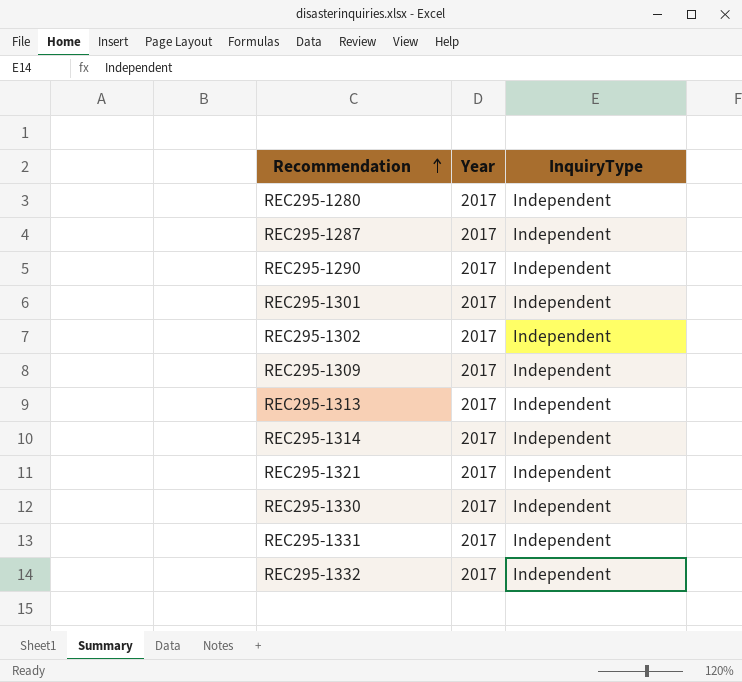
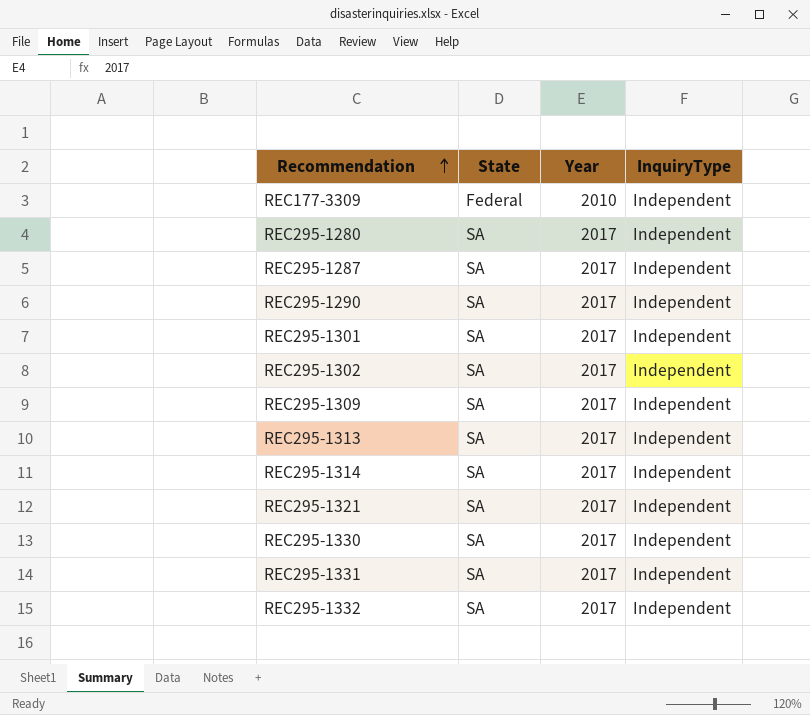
column State | position: none -> 2
row REC177-3309: none -> Federal | 2010 | Independent

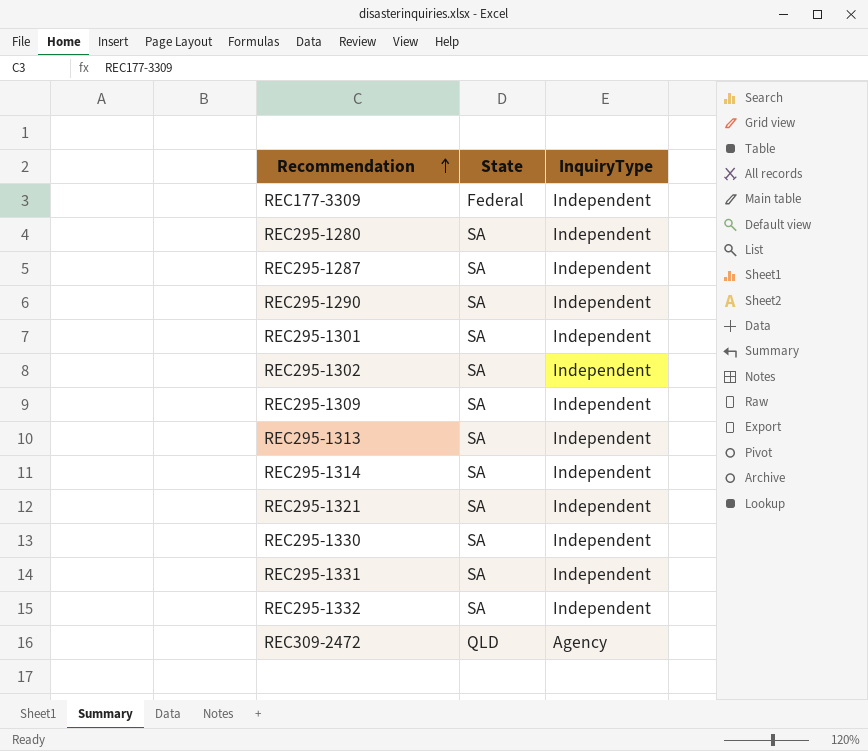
column Year | position: 3 -> none
row REC309-2472: none -> QLD | Agency

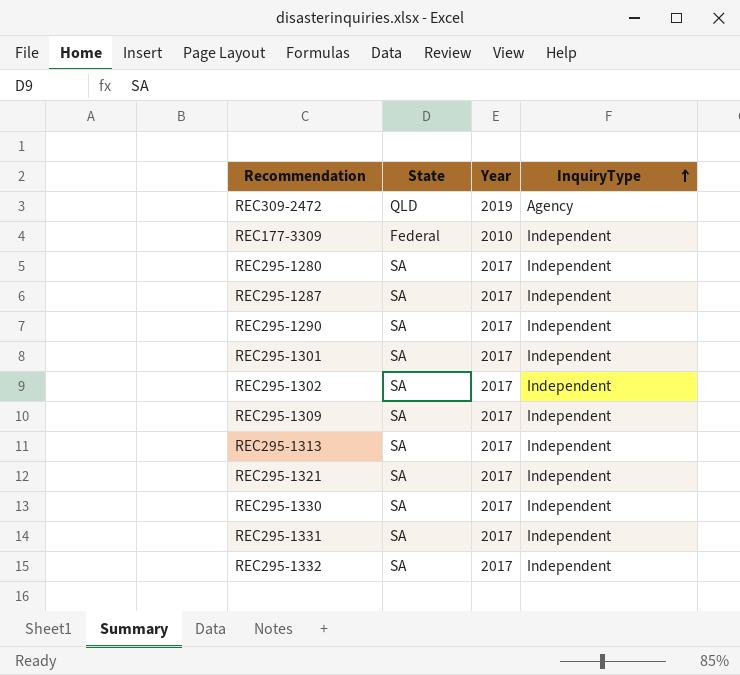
row order: Recommendation ascending -> InquiryType ascending
column Year | position: none -> 3
row REC295-1314: SA | Independent -> none

